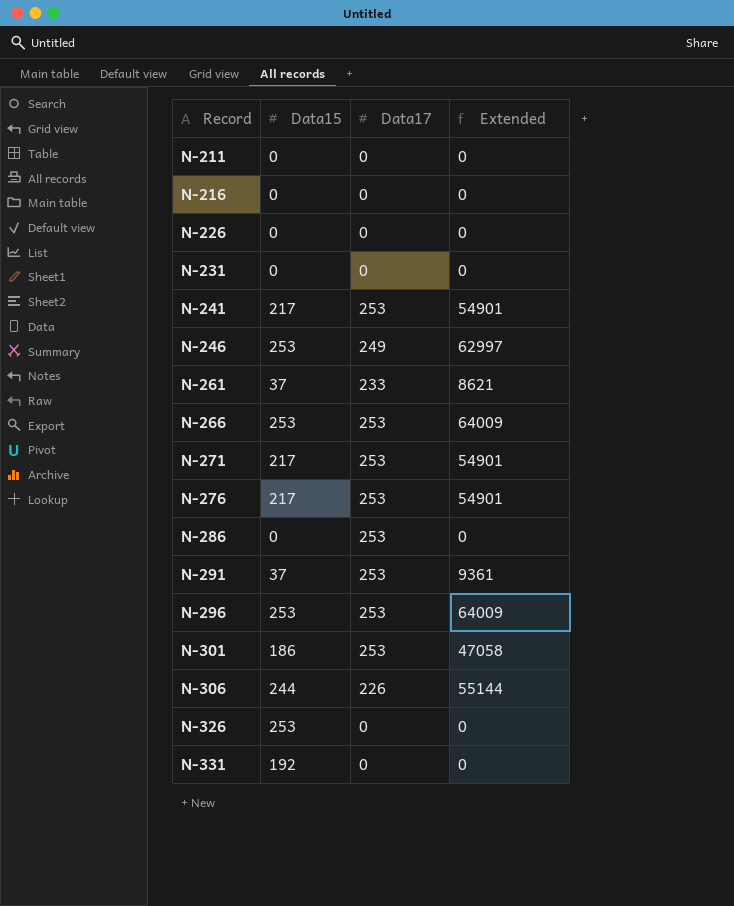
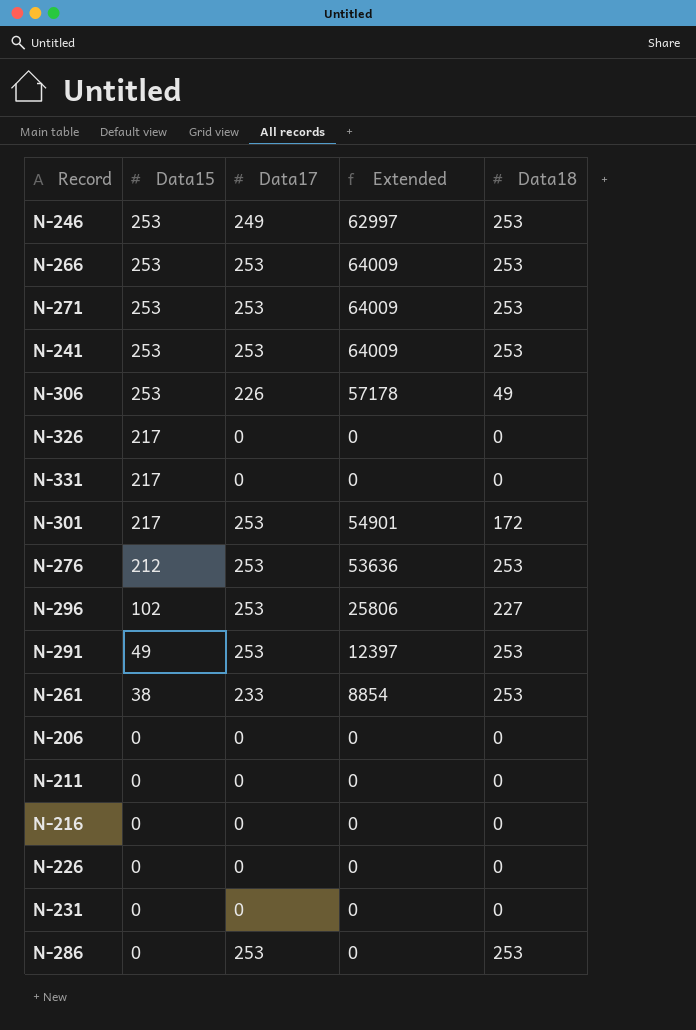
row order: Record ascending -> Data15 descending
column Data18 | position: none -> 5
N-271 | Data15: 217 -> 253
N-271 | Extended: 54901 -> 64009
N-241 | Data15: 217 -> 253
N-241 | Extended: 54901 -> 64009
N-306 | Data15: 244 -> 253
N-306 | Extended: 55144 -> 57178
N-326 | Data15: 253 -> 217
N-331 | Data15: 192 -> 217
N-301 | Data15: 186 -> 217
N-301 | Extended: 47058 -> 54901
N-276 | Data15: 217 -> 212
N-276 | Extended: 54901 -> 53636
N-296 | Data15: 253 -> 102
N-296 | Extended: 64009 -> 25806
N-291 | Data15: 37 -> 49
N-291 | Extended: 9361 -> 12397
N-261 | Data15: 37 -> 38
N-261 | Extended: 8621 -> 8854
row N-206: none -> 0 | 0 | 0 | 0

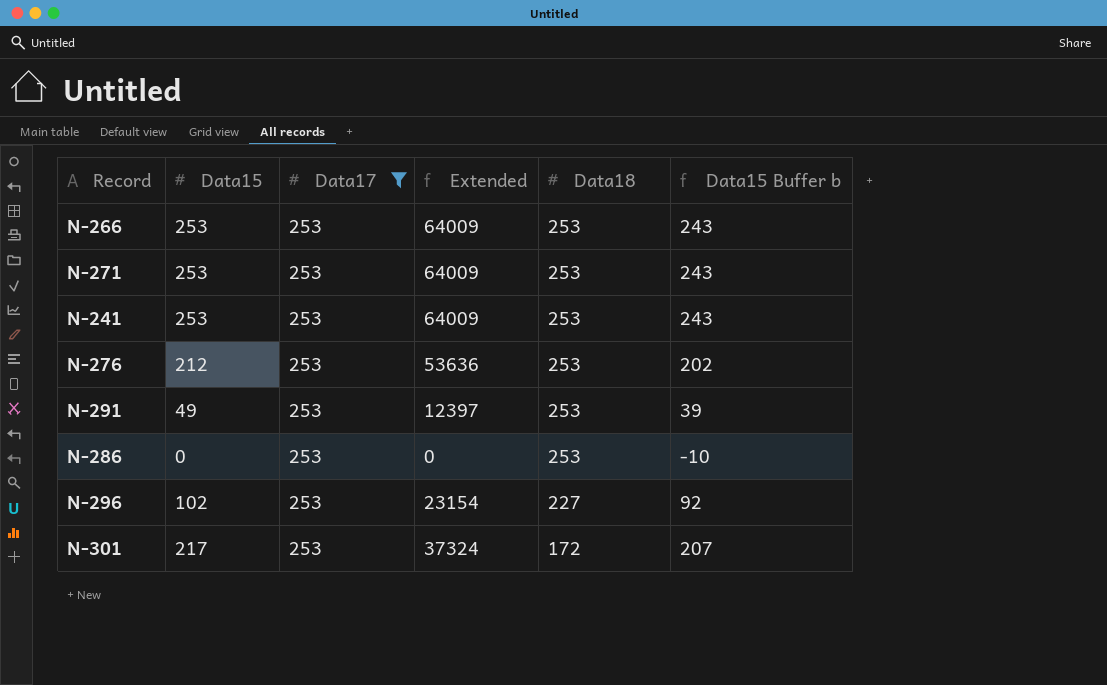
filter: none -> Data17 = 253
row order: Data15 descending -> Data18 descending
column Extended | formula: [Data15] * [Data17] -> [Data15] * [Data18]
column Data15 Buffer b | formula: none -> [Data15] - 10

